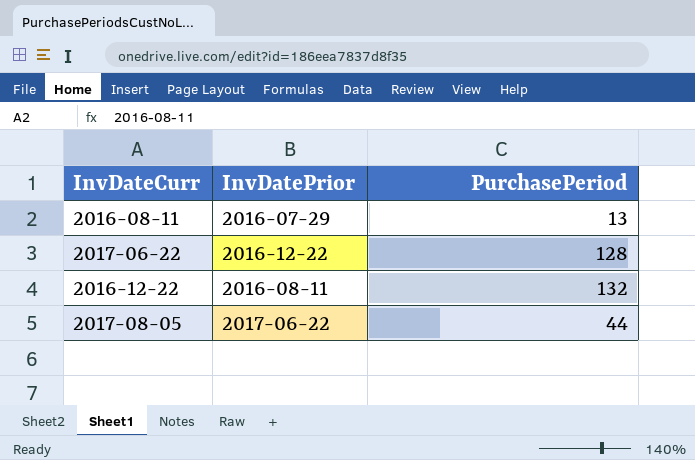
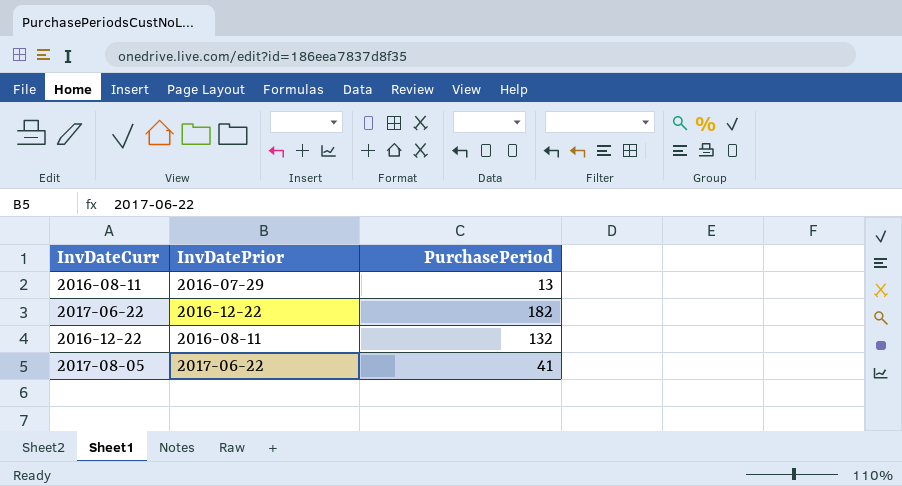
2017-06-22 | PurchasePeriod: 128 -> 182
2017-08-05 | PurchasePeriod: 44 -> 41

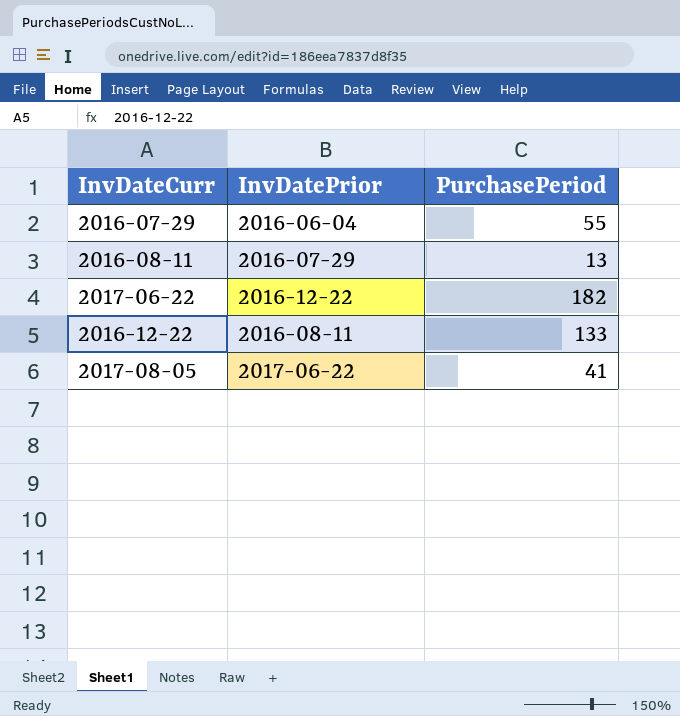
row 2016-07-29: none -> 2016-06-04 | 55
2016-12-22 | PurchasePeriod: 132 -> 133

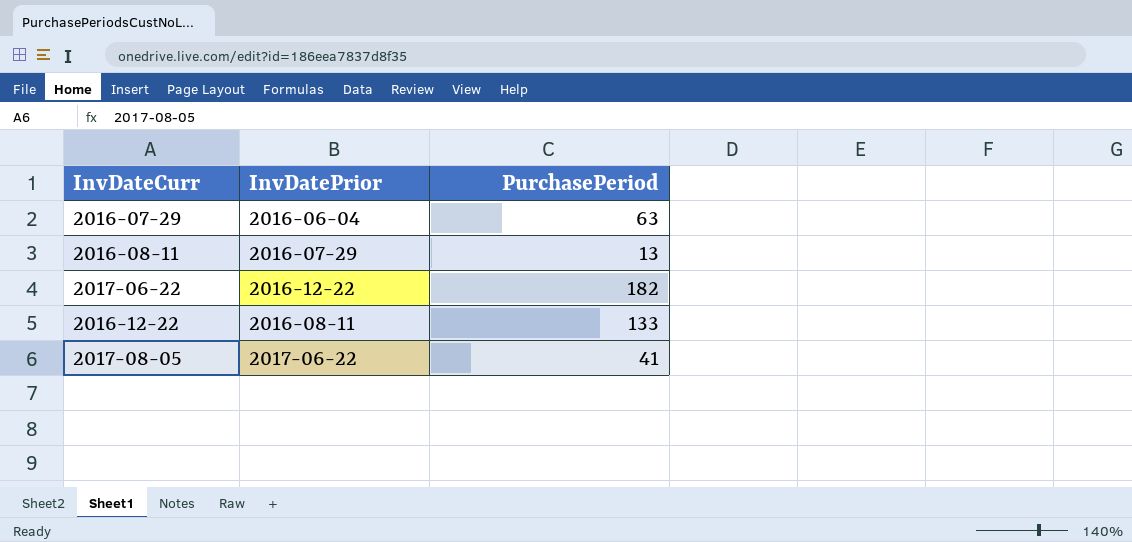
2016-07-29 | PurchasePeriod: 55 -> 63

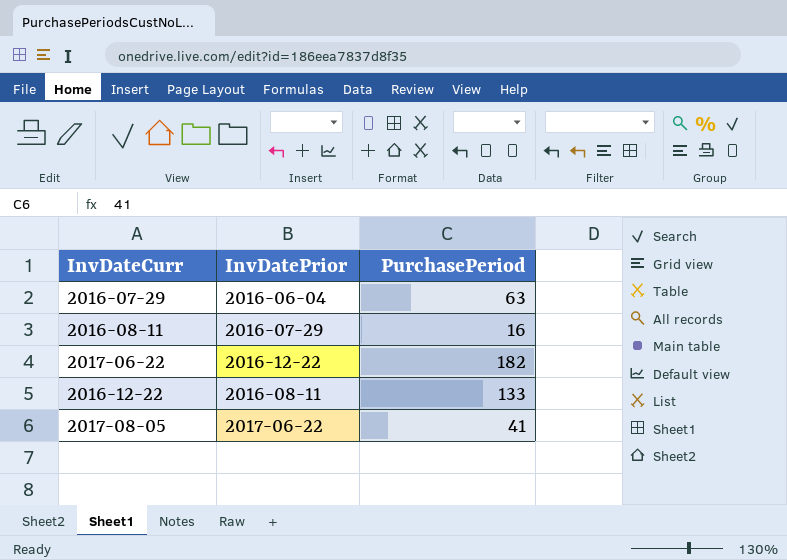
2016-08-11 | PurchasePeriod: 13 -> 16

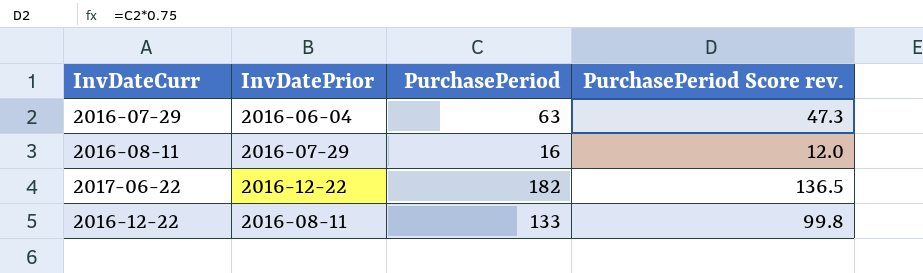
column PurchasePeriod Score rev. | formula: none -> [PurchasePeriod] * 0.75
row 2017-08-05: 2017-06-22 | 41 -> none

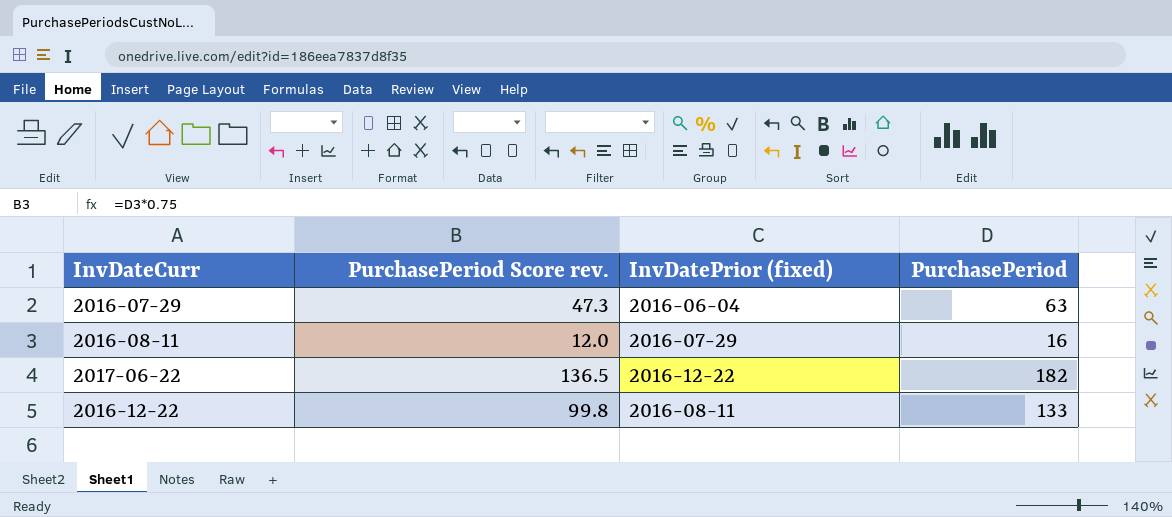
column PurchasePeriod Score rev. | position: 4 -> 2
column name: InvDatePrior -> InvDatePrior (fixed)

